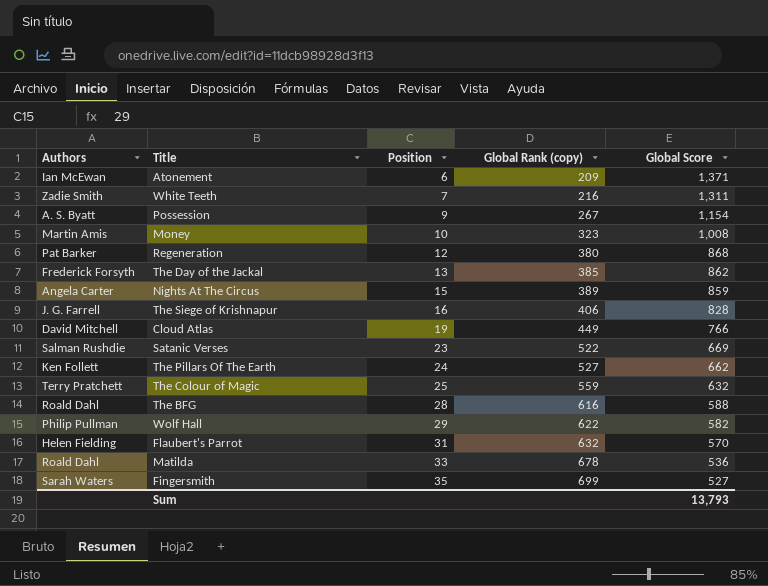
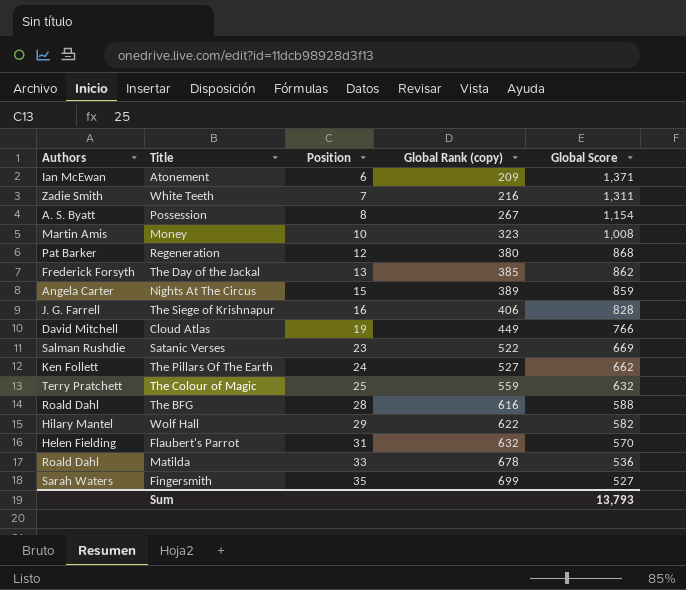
Possession | Position: 9 -> 8
Wolf Hall | Authors: Philip Pullman -> Hilary Mantel

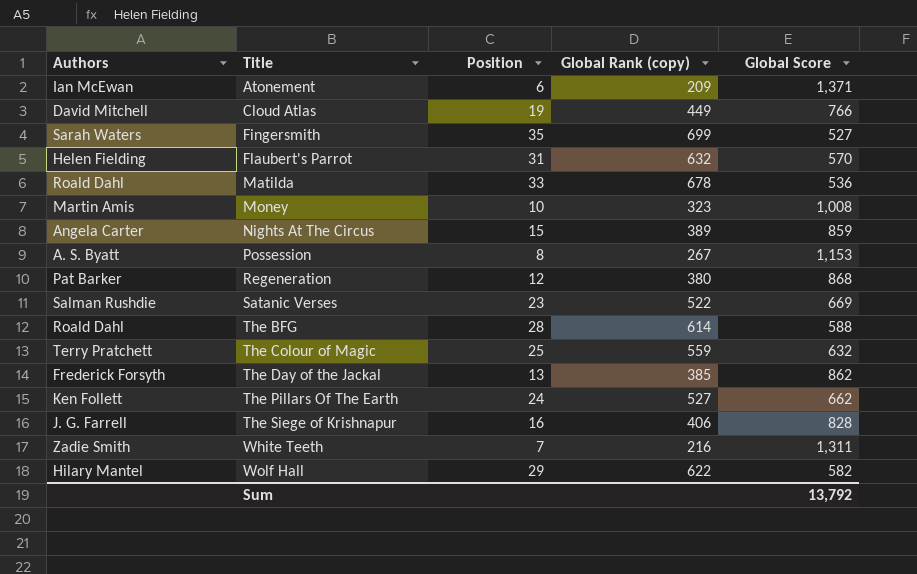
row order: Position ascending -> Title ascending
Possession | Global Score: 1,154 -> 1,153
The BFG | Global Rank (copy): 616 -> 614
Sum | Global Score: 13,793 -> 13,792

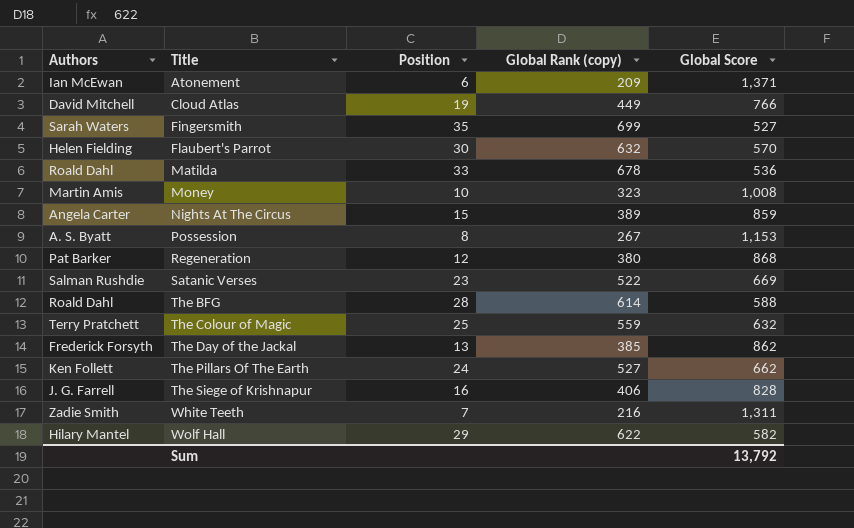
Flaubert's Parrot | Position: 31 -> 30

